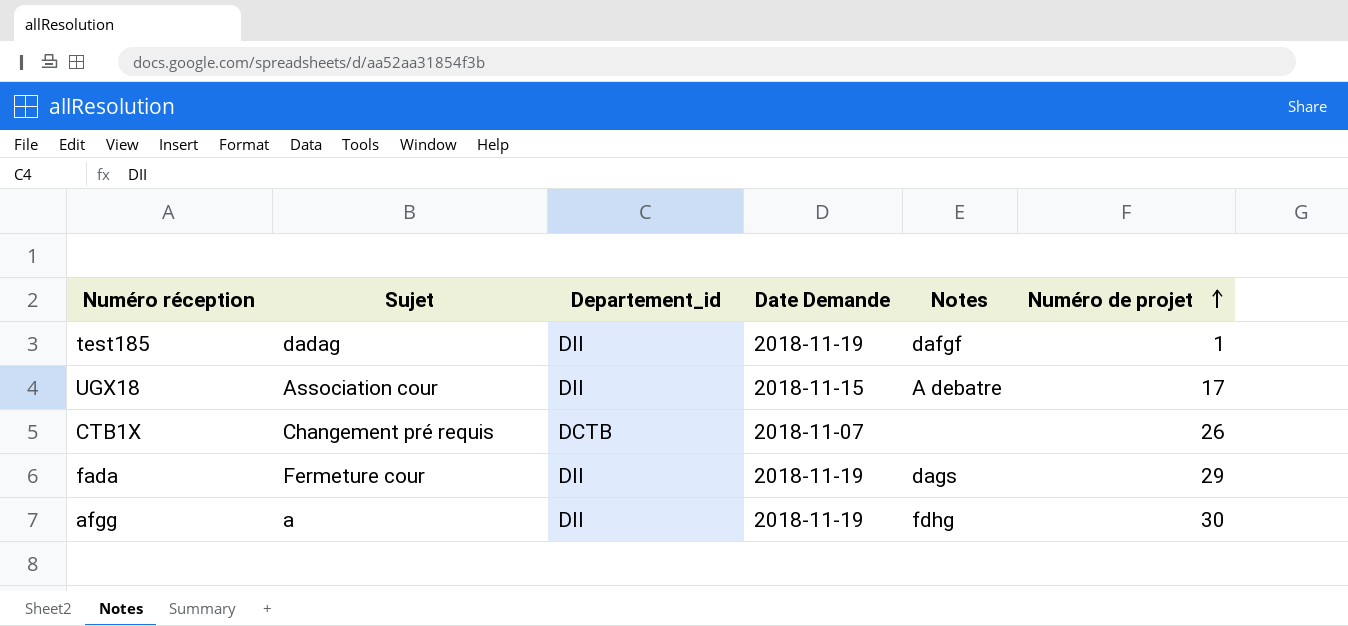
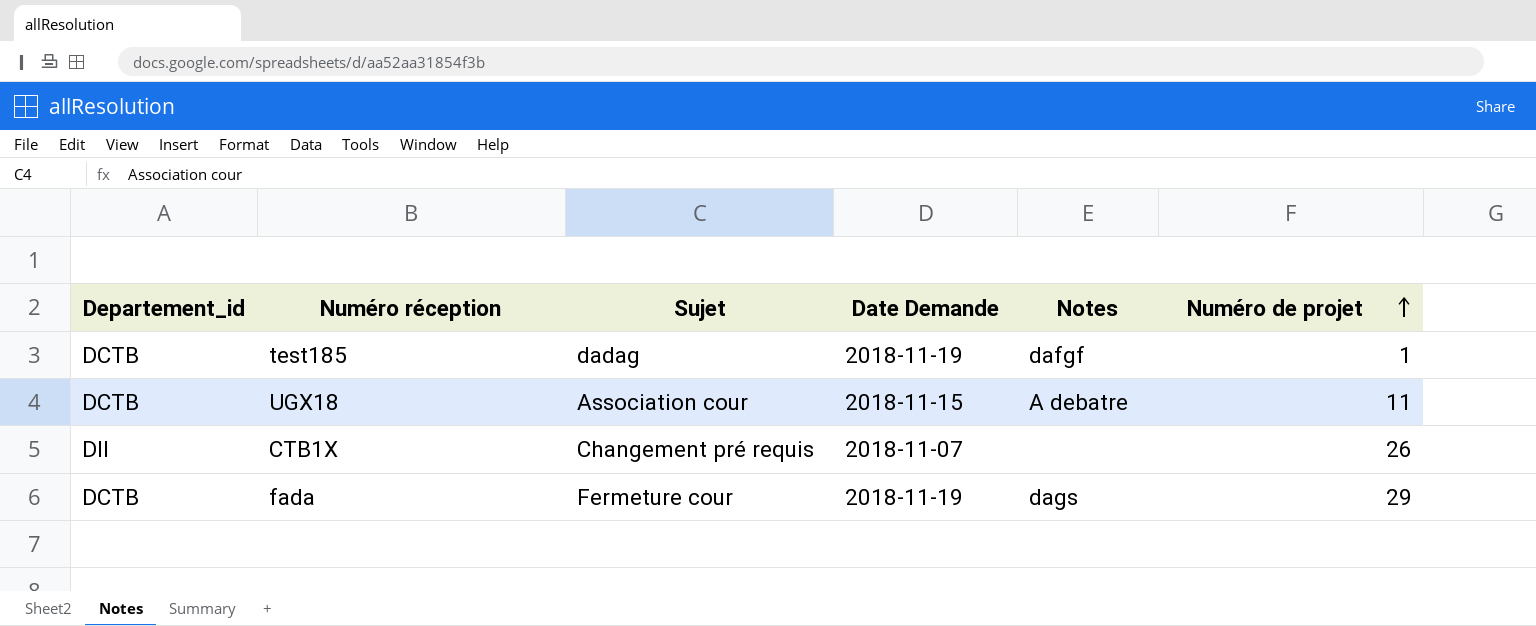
column Departement_id | position: 3 -> 1
row afgg: a | DII | 2018-11-19 | fdhg | 30 -> none
test185 | Departement_id: DII -> DCTB
UGX18 | Departement_id: DII -> DCTB
UGX18 | Numéro de projet: 17 -> 11
CTB1X | Departement_id: DCTB -> DII
fada | Departement_id: DII -> DCTB

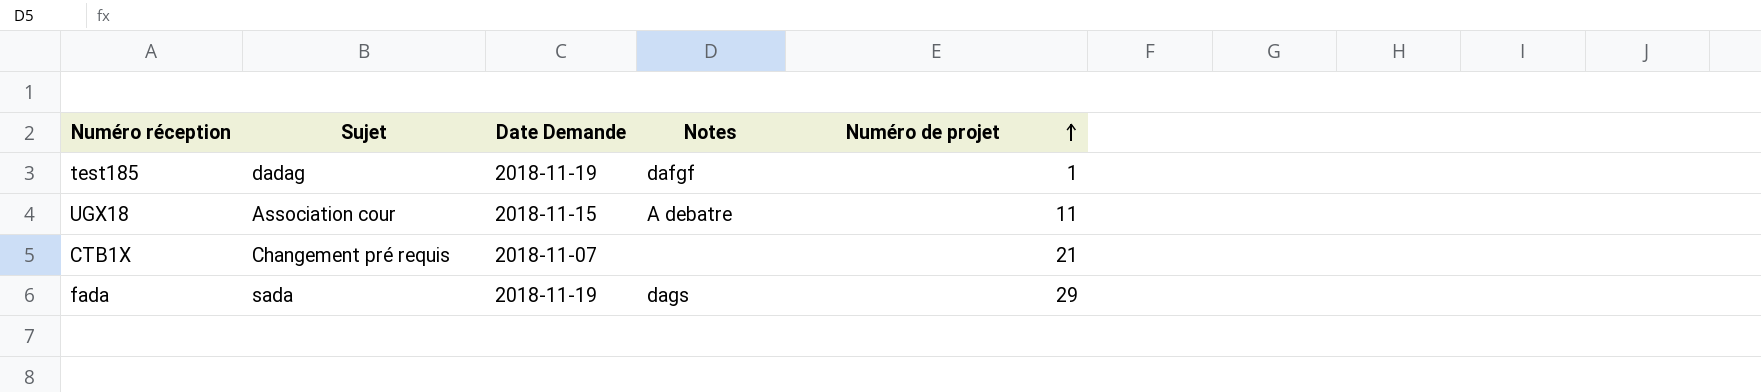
column Departement_id | position: 1 -> none
CTB1X | Numéro de projet: 26 -> 21
fada | Sujet: Fermeture cour -> sada

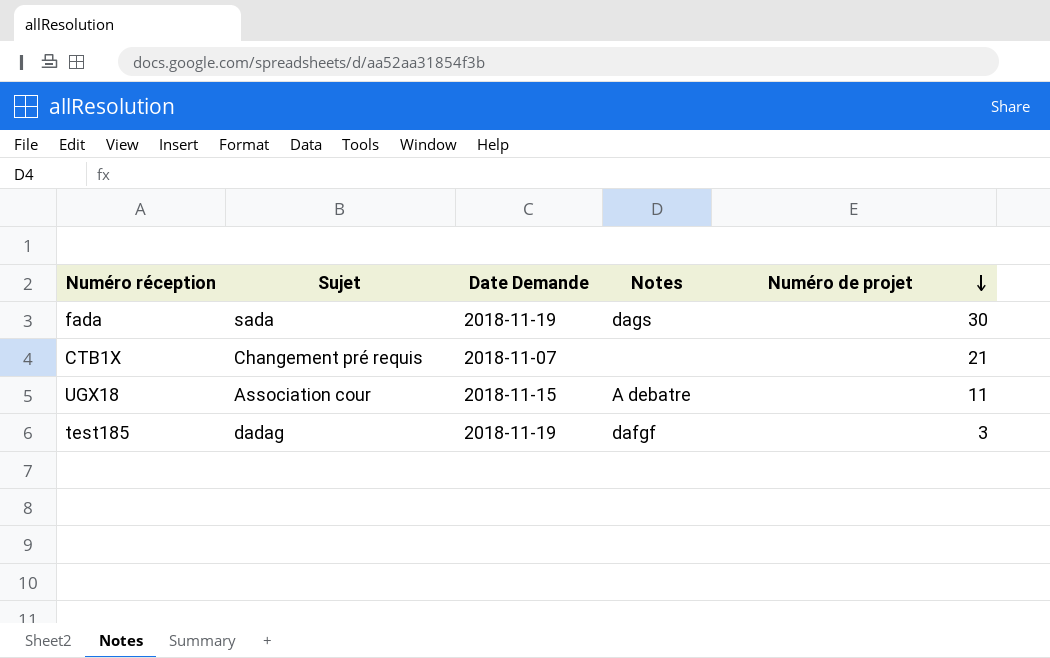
row order: Numéro de projet ascending -> Numéro de projet descending
fada | Numéro de projet: 29 -> 30
test185 | Numéro de projet: 1 -> 3

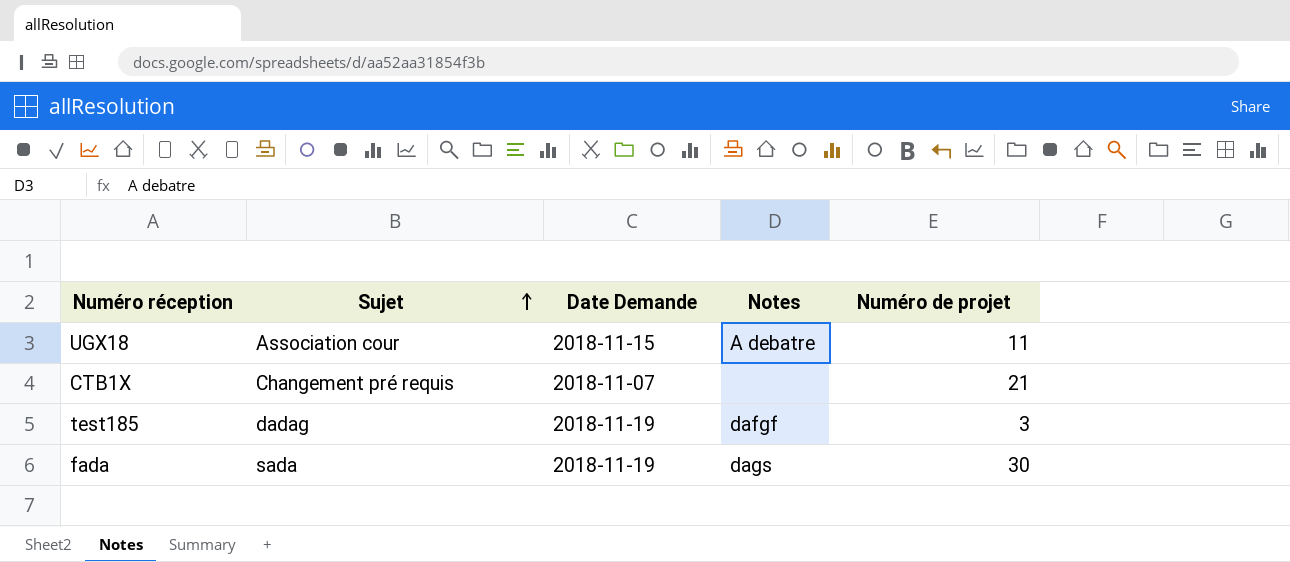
row order: Numéro de projet descending -> Sujet ascending

